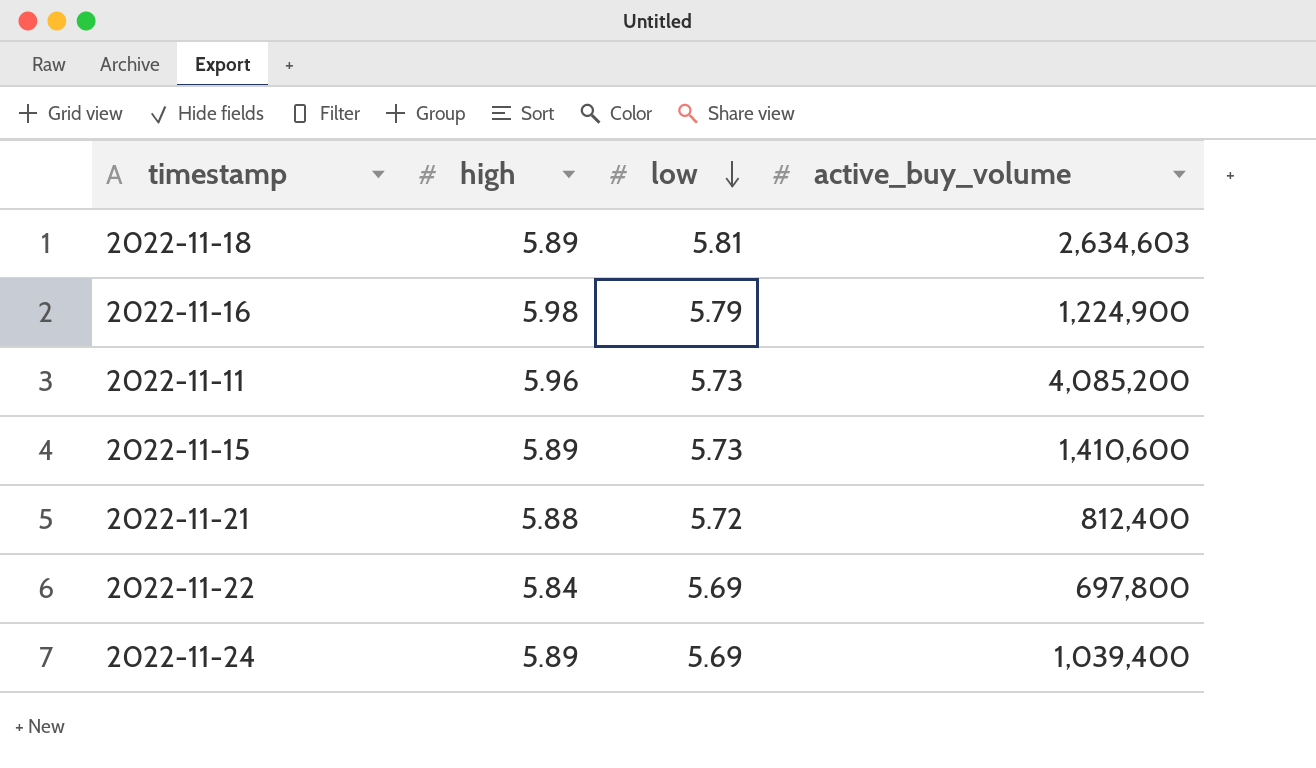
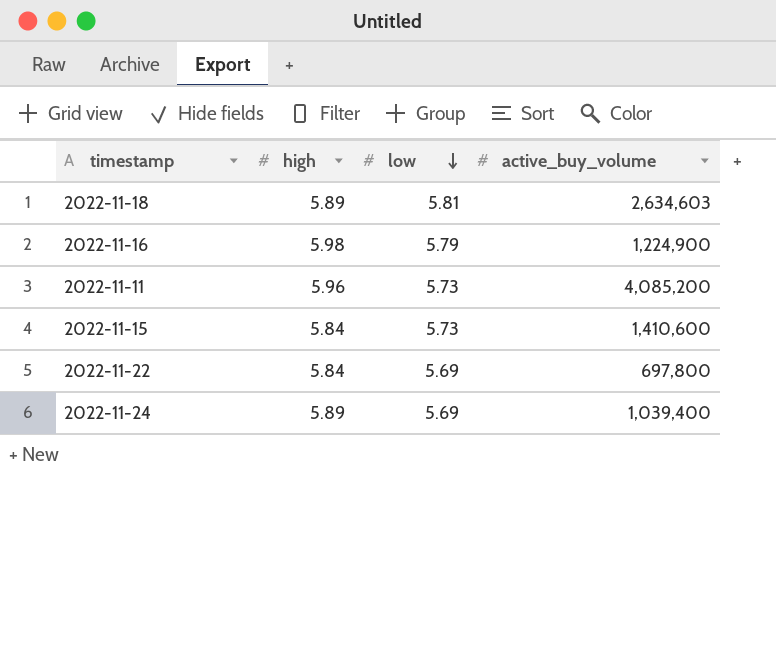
row 2022-11-21: 5.88 | 5.72 | 812,400 -> none
2022-11-15 | high: 5.89 -> 5.84

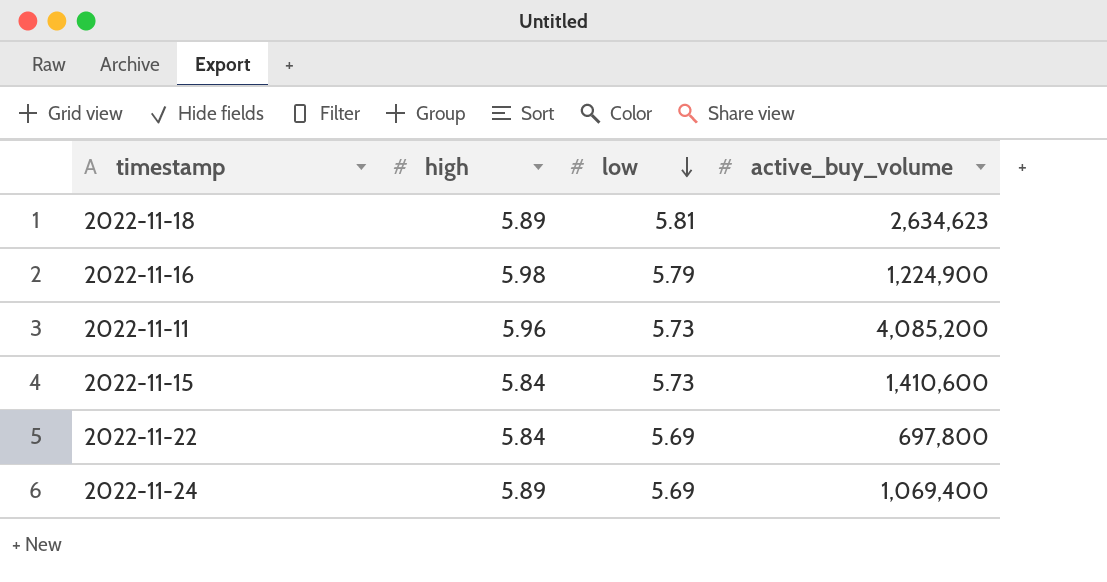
2022-11-18 | active_buy_volume: 2,634,603 -> 2,634,623
2022-11-24 | active_buy_volume: 1,039,400 -> 1,069,400

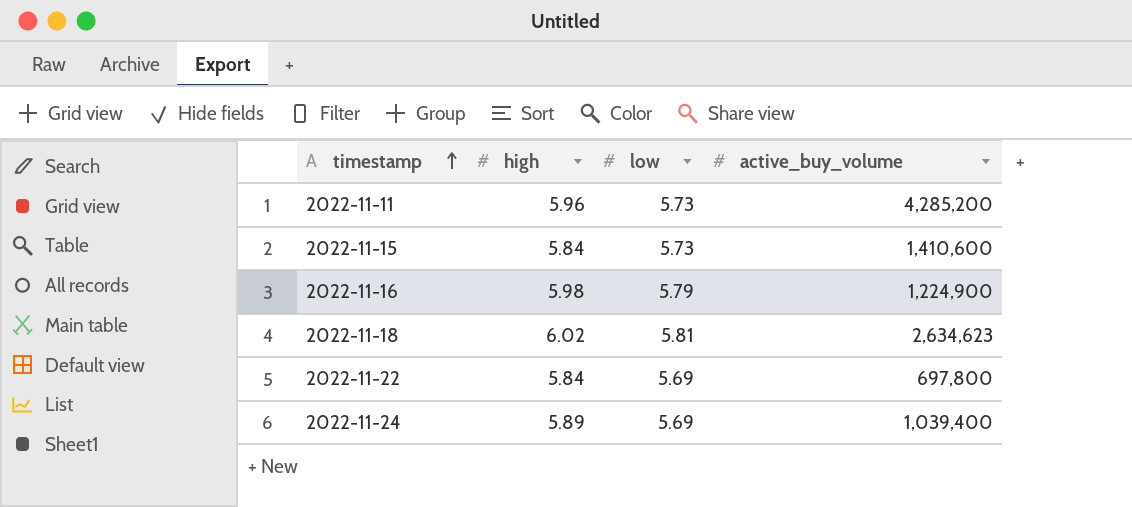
row order: low descending -> timestamp ascending
2022-11-11 | active_buy_volume: 4,085,200 -> 4,285,200
2022-11-18 | high: 5.89 -> 6.02
2022-11-24 | active_buy_volume: 1,069,400 -> 1,039,400

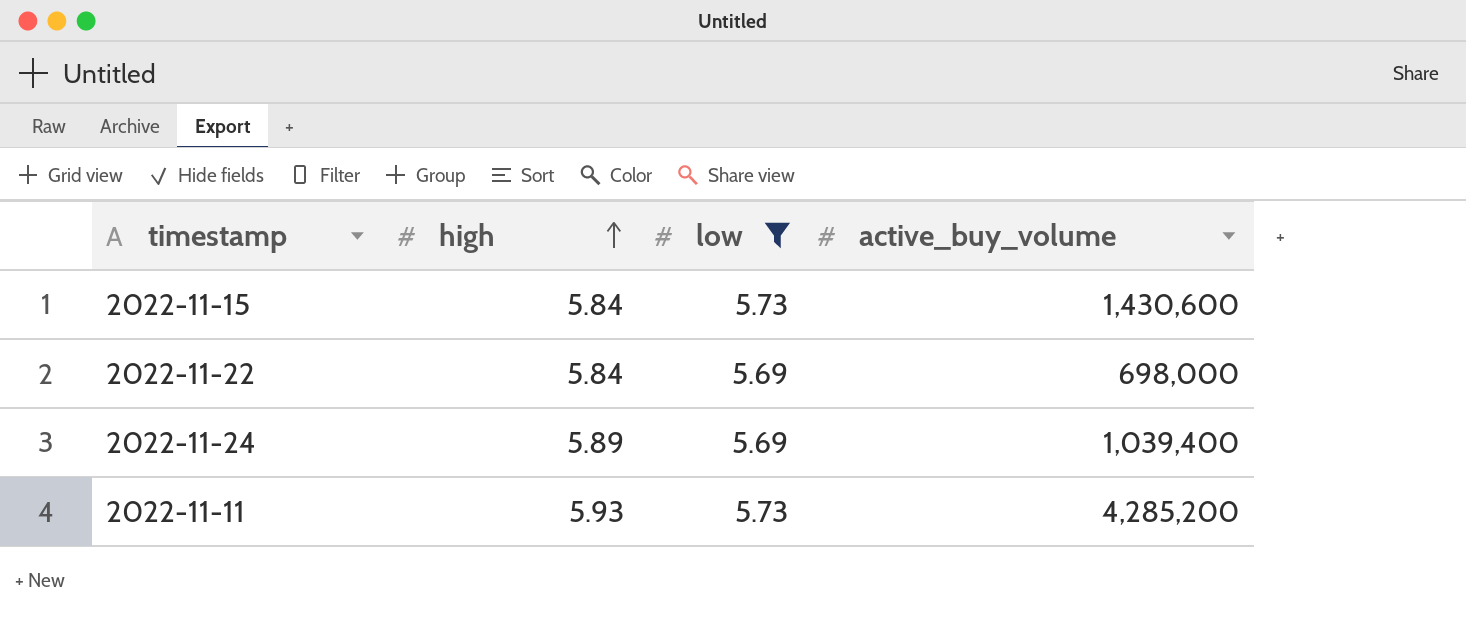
filter: none -> low <= 5.73
row order: timestamp ascending -> high ascending
2022-11-15 | active_buy_volume: 1,410,600 -> 1,430,600
2022-11-22 | active_buy_volume: 697,800 -> 698,000
2022-11-11 | high: 5.96 -> 5.93

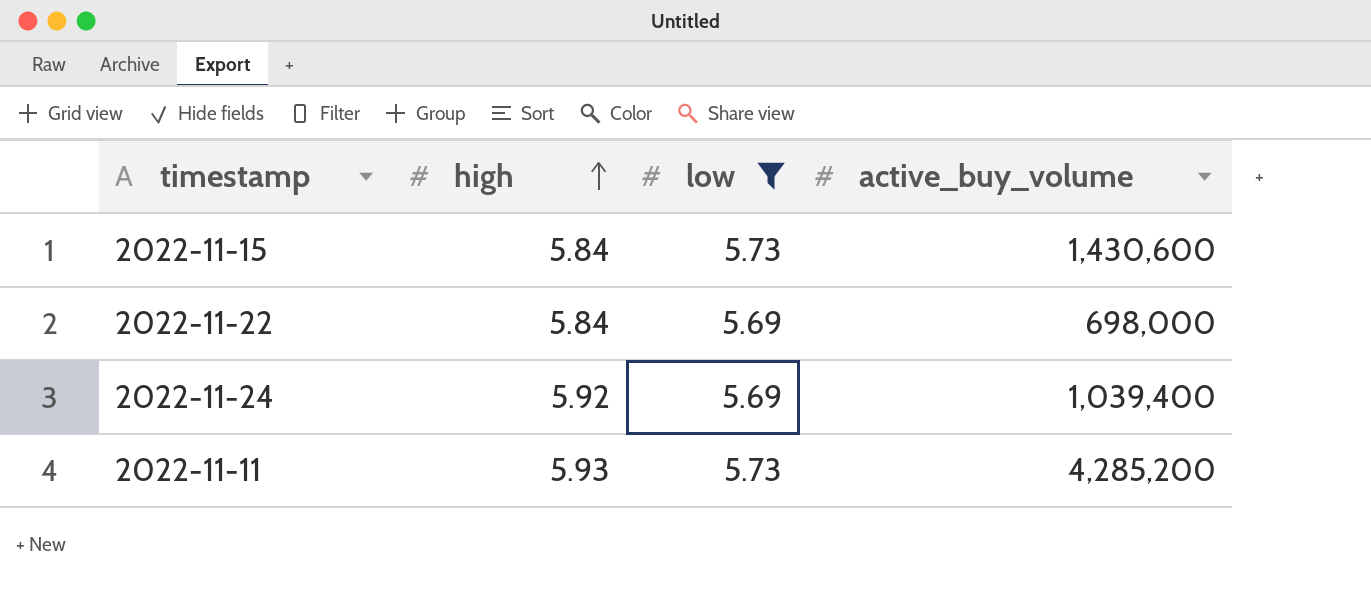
2022-11-24 | high: 5.89 -> 5.92

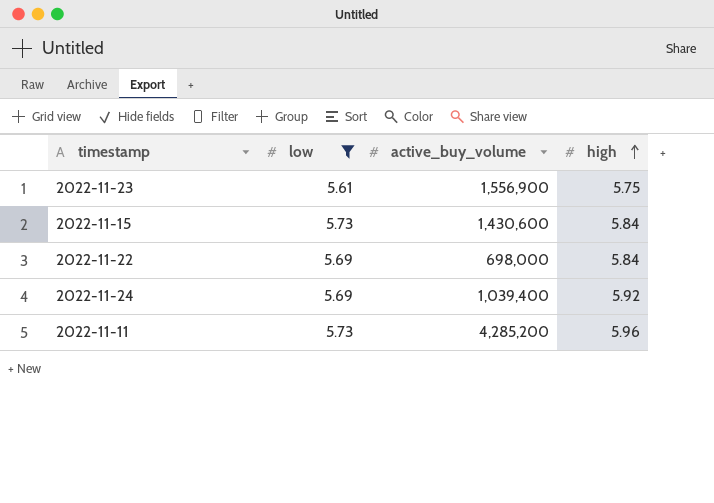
column high | position: 2 -> 4
row 2022-11-23: none -> 5.61 | 1,556,900 | 5.75
2022-11-11 | high: 5.93 -> 5.96

